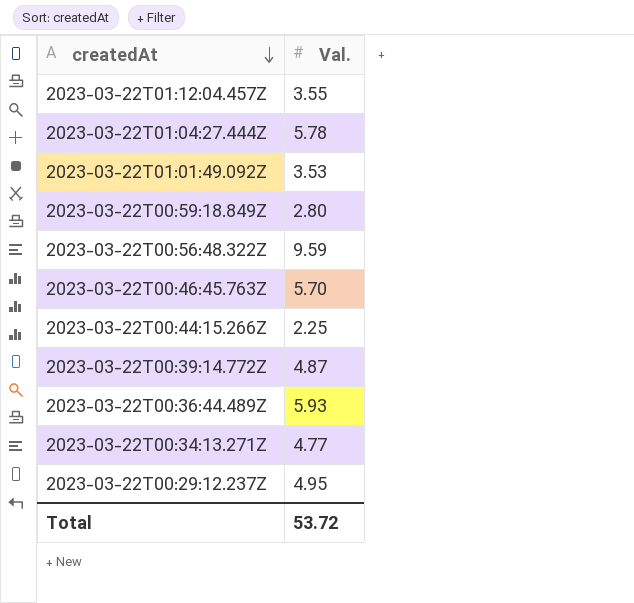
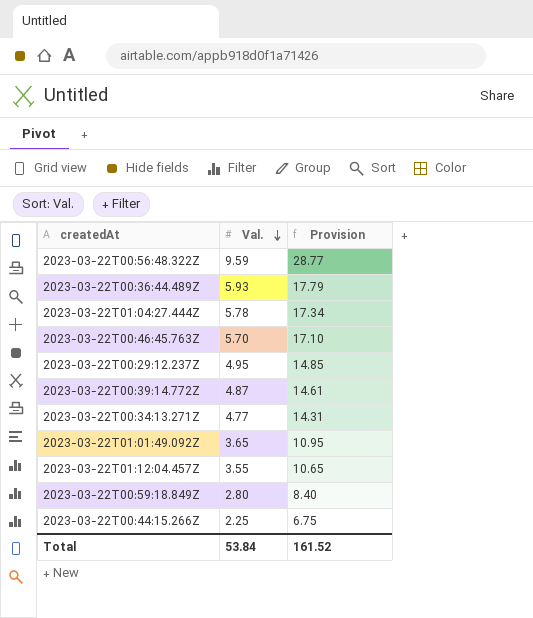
row order: createdAt descending -> Val. descending
column Provision | formula: none -> [Val.] * 3
2023-03-22T01:01:49.092Z | Val.: 3.53 -> 3.65
Total | Val.: 53.72 -> 53.84

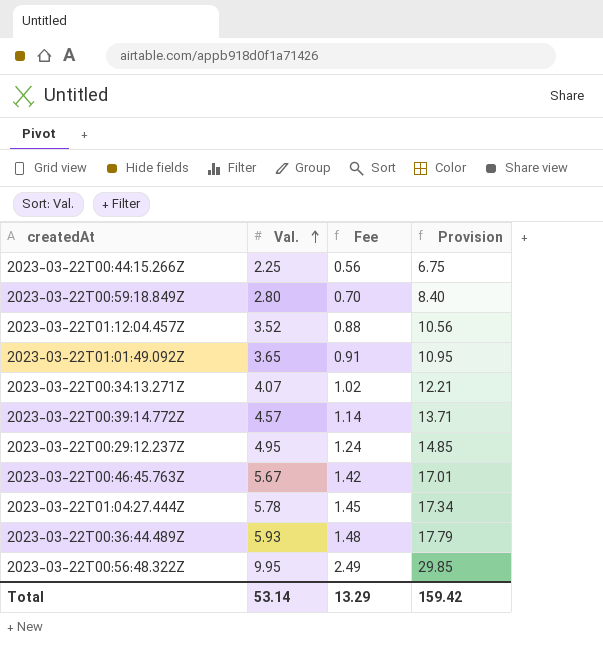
row order: Val. descending -> Val. ascending
column Fee | formula: none -> [Val.] * 0.25
2023-03-22T01:12:04.457Z | Val.: 3.55 -> 3.52
2023-03-22T01:12:04.457Z | Provision: 10.65 -> 10.56
2023-03-22T00:34:13.271Z | Val.: 4.77 -> 4.07
2023-03-22T00:34:13.271Z | Provision: 14.31 -> 12.21
2023-03-22T00:39:14.772Z | Val.: 4.87 -> 4.57
2023-03-22T00:39:14.772Z | Provision: 14.61 -> 13.71
2023-03-22T00:46:45.763Z | Val.: 5.70 -> 5.67
2023-03-22T00:46:45.763Z | Provision: 17.10 -> 17.01
2023-03-22T00:56:48.322Z | Val.: 9.59 -> 9.95
2023-03-22T00:56:48.322Z | Provision: 28.77 -> 29.85
Total | Val.: 53.84 -> 53.14
Total | Provision: 161.52 -> 159.42

